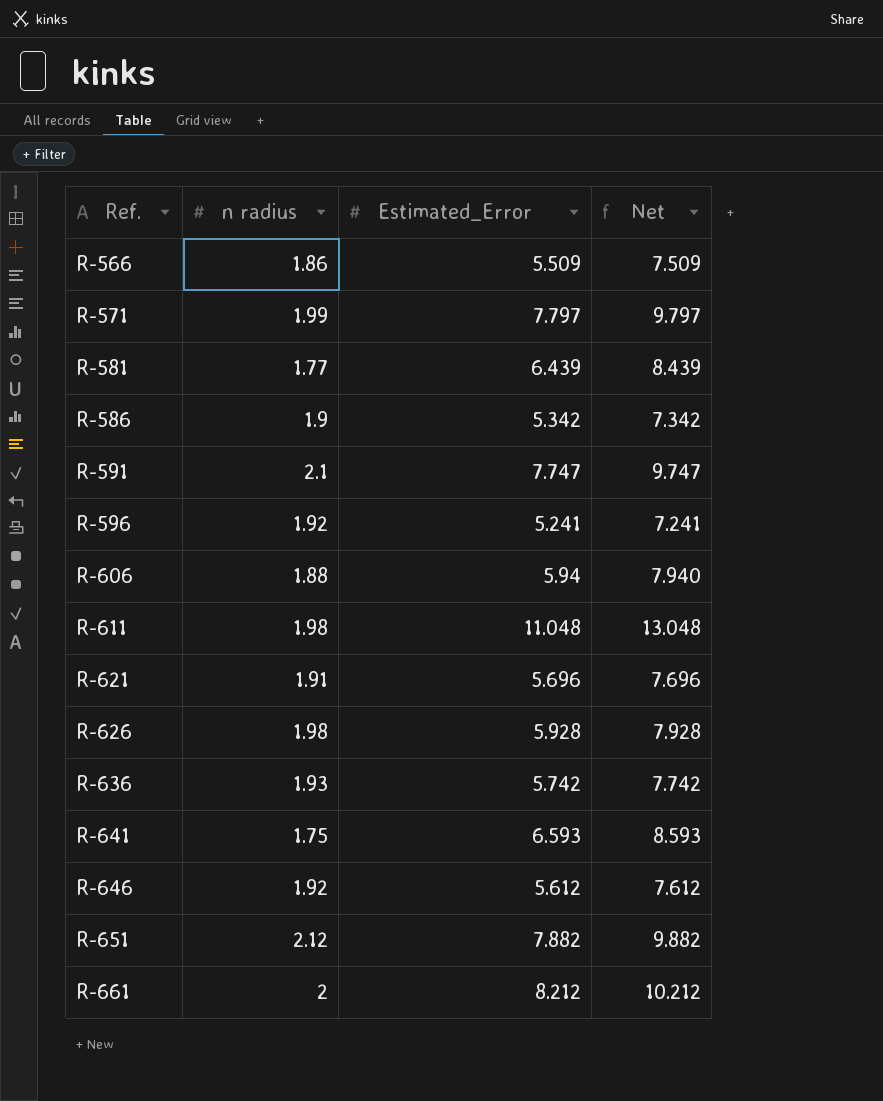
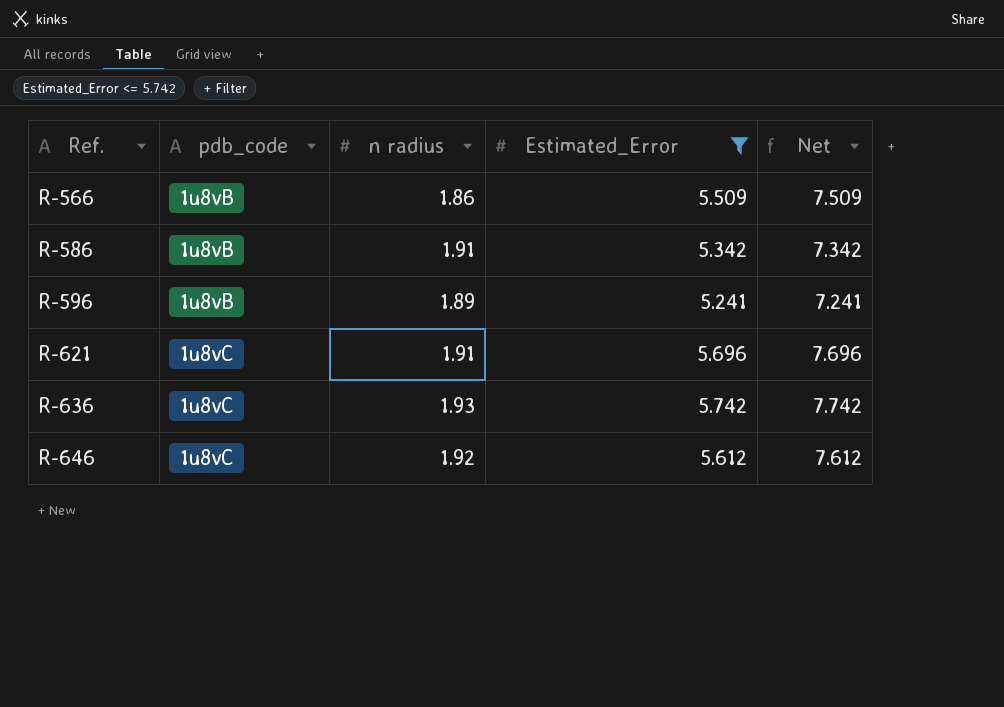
filter: none -> Estimated_Error <= 5.742
column pdb_code | position: none -> 2
R-586 | n radius: 1.9 -> 1.91
R-596 | n radius: 1.92 -> 1.89

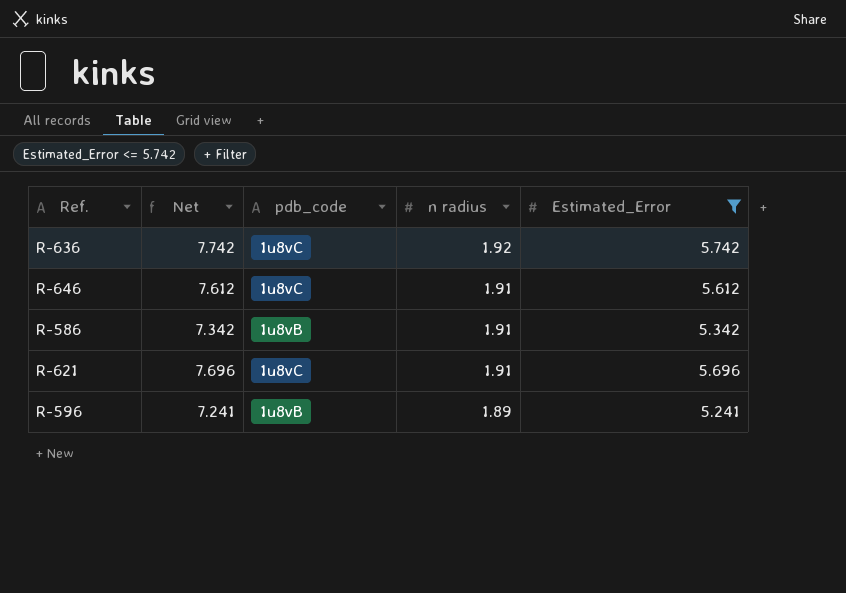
row order: Ref. ascending -> n radius descending
column Net | position: 5 -> 2
row R-566: 1u8vB | 1.86 | 5.509 | 7.509 -> none
R-636 | n radius: 1.93 -> 1.92
R-646 | n radius: 1.92 -> 1.91

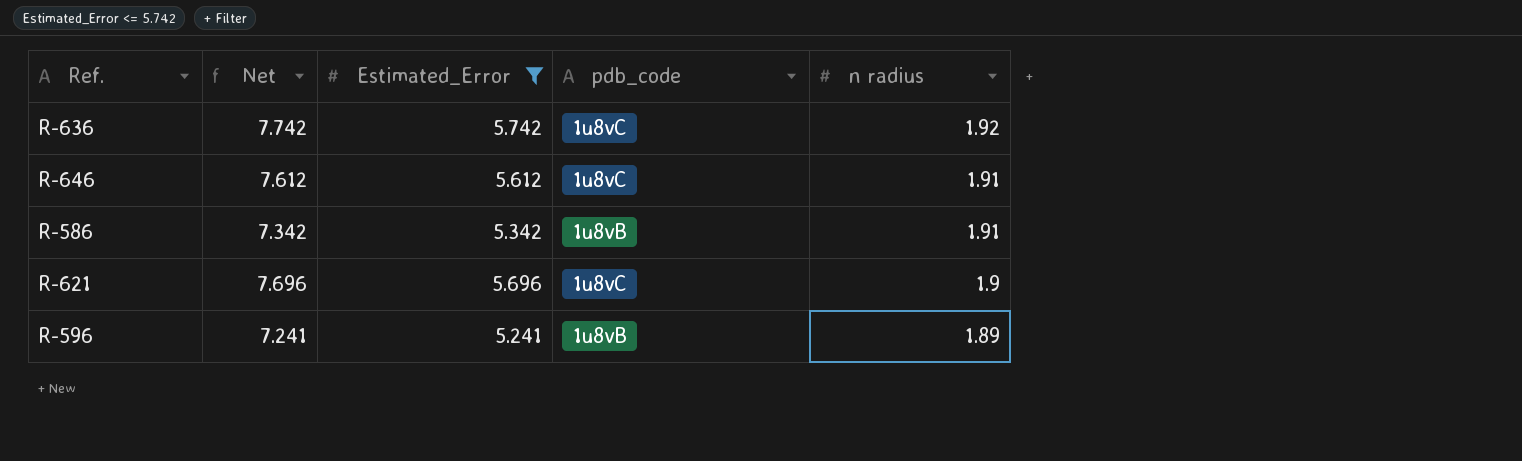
column Estimated_Error | position: 5 -> 3
R-621 | n radius: 1.91 -> 1.9

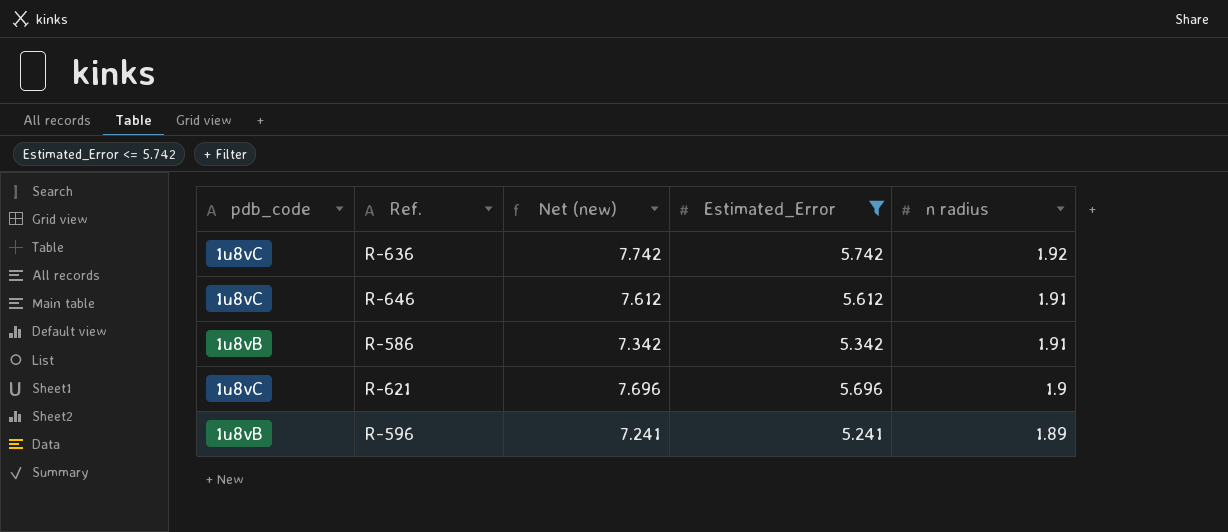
column pdb_code | position: 4 -> 1
column name: Net -> Net (new)

